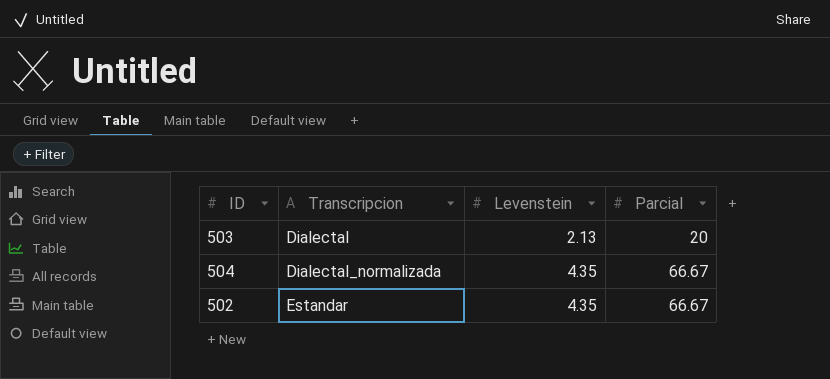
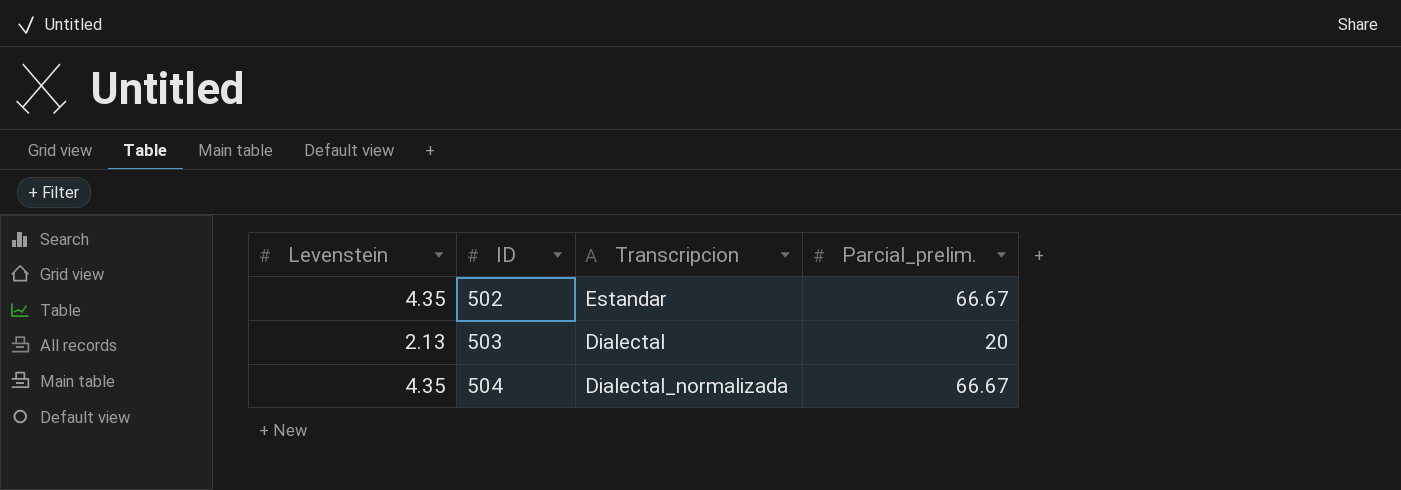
row order: Transcripcion ascending -> ID ascending
column Levenstein | position: 3 -> 1
column name: Parcial -> Parcial_prelim.

